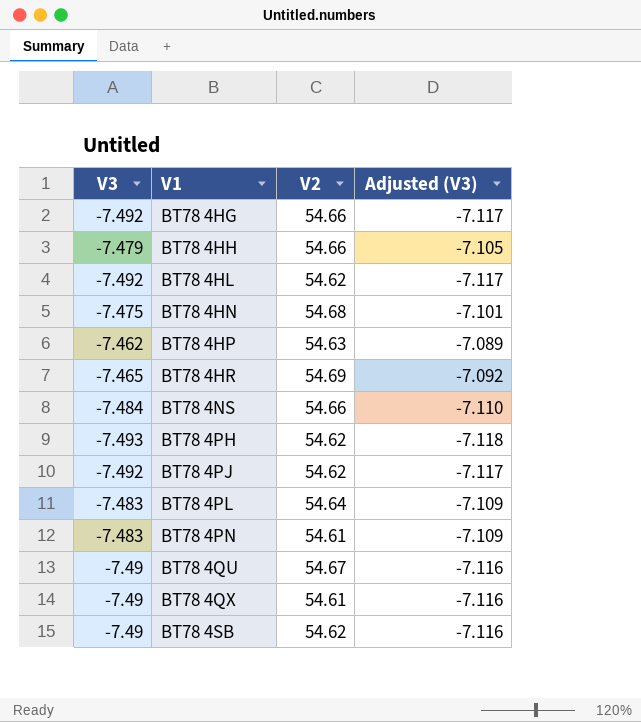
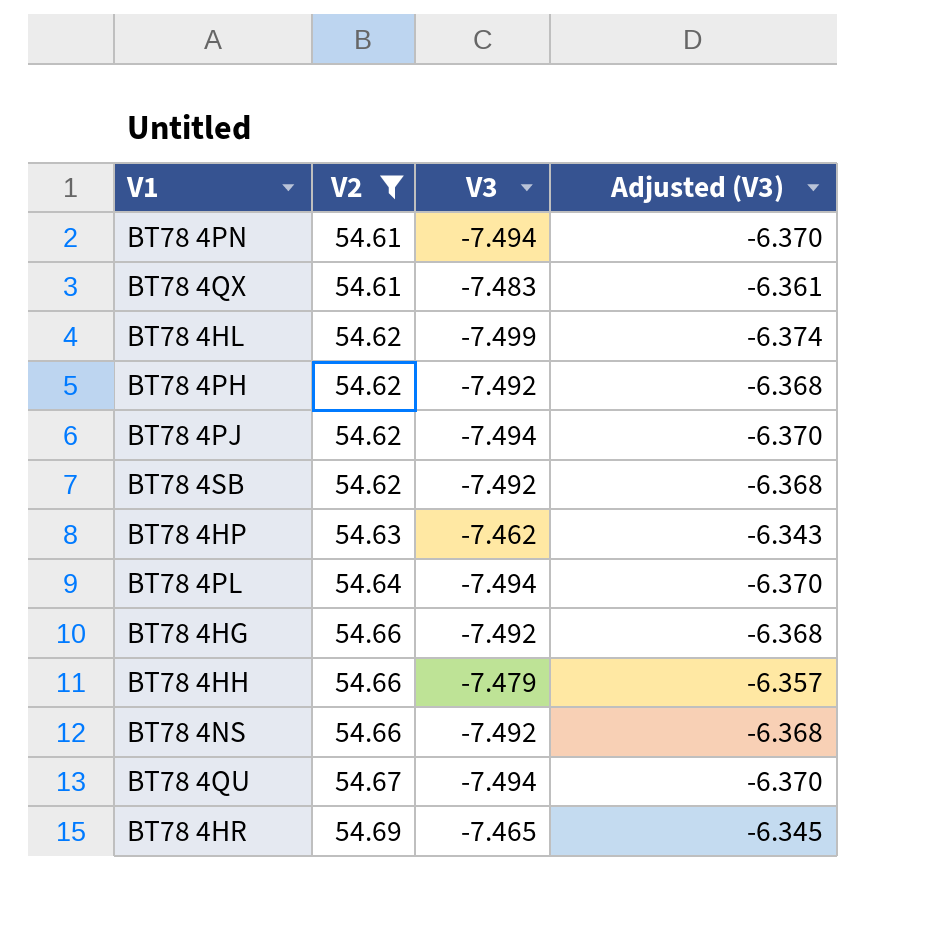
filter: none -> V2 != 54.68
row order: V1 ascending -> V2 ascending
column V3 | position: 1 -> 3
column Adjusted (V3) | formula: [V3] * 0.95 -> [V3] * 0.85
BT78 4PN | V3: -7.483 -> -7.494
BT78 4QX | V3: -7.49 -> -7.483
BT78 4HL | V3: -7.492 -> -7.499
BT78 4PH | V3: -7.493 -> -7.492
BT78 4PJ | V3: -7.492 -> -7.494
BT78 4SB | V3: -7.49 -> -7.492
BT78 4PL | V3: -7.483 -> -7.494
BT78 4NS | V3: -7.484 -> -7.492
BT78 4QU | V3: -7.49 -> -7.494

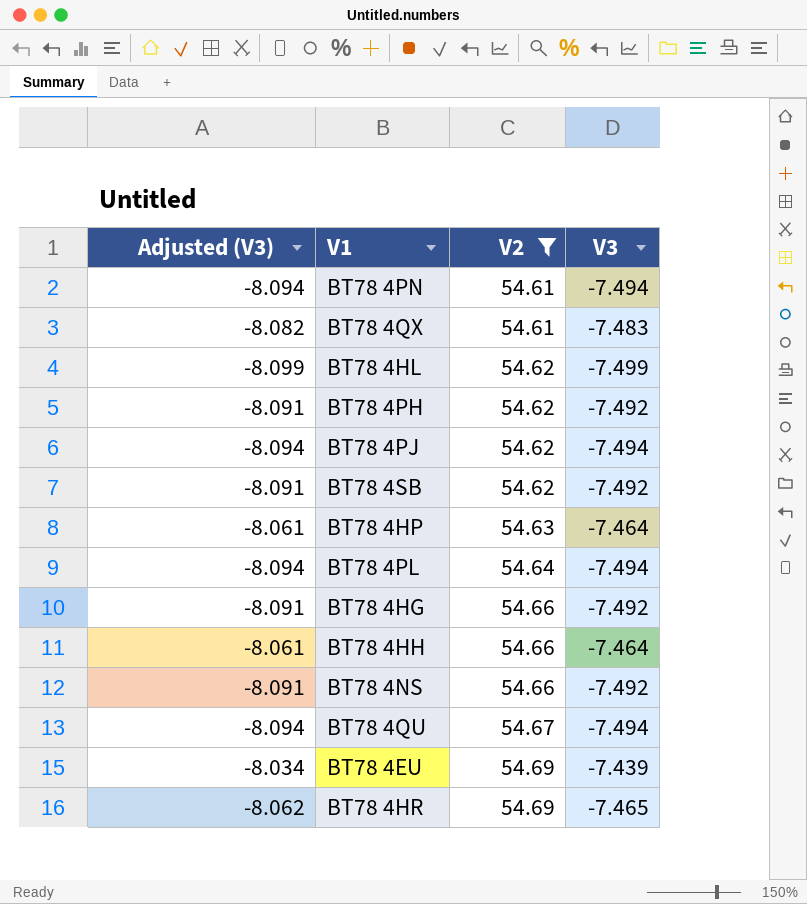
column Adjusted (V3) | formula: [V3] * 0.85 -> [V3] * 1.08
column Adjusted (V3) | position: 4 -> 1
BT78 4HP | V3: -7.462 -> -7.464
BT78 4HH | V3: -7.479 -> -7.464
row BT78 4EU: none -> -8.034 | 54.69 | -7.439

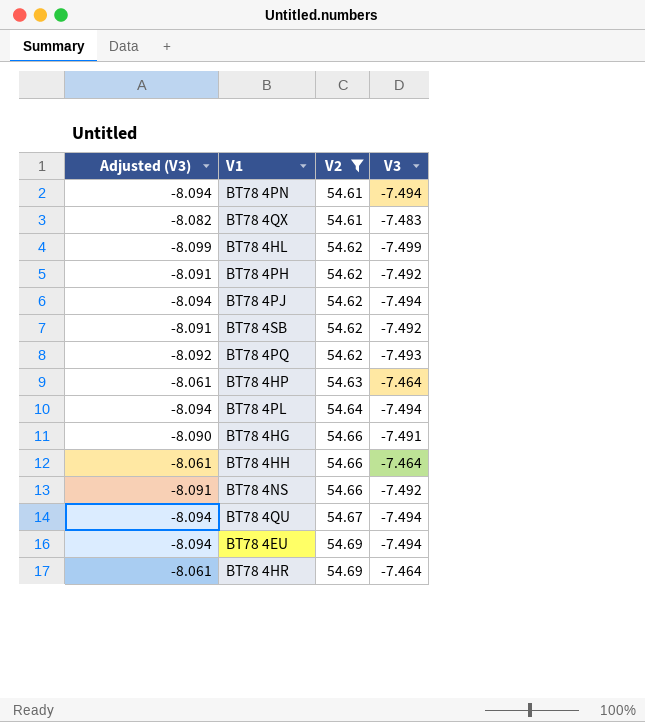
row BT78 4PQ: none -> -8.092 | 54.62 | -7.493
BT78 4HG | Adjusted (V3): -8.091 -> -8.090
BT78 4HG | V3: -7.492 -> -7.491
BT78 4EU | Adjusted (V3): -8.034 -> -8.094
BT78 4EU | V3: -7.439 -> -7.494
BT78 4HR | Adjusted (V3): -8.062 -> -8.061
BT78 4HR | V3: -7.465 -> -7.464

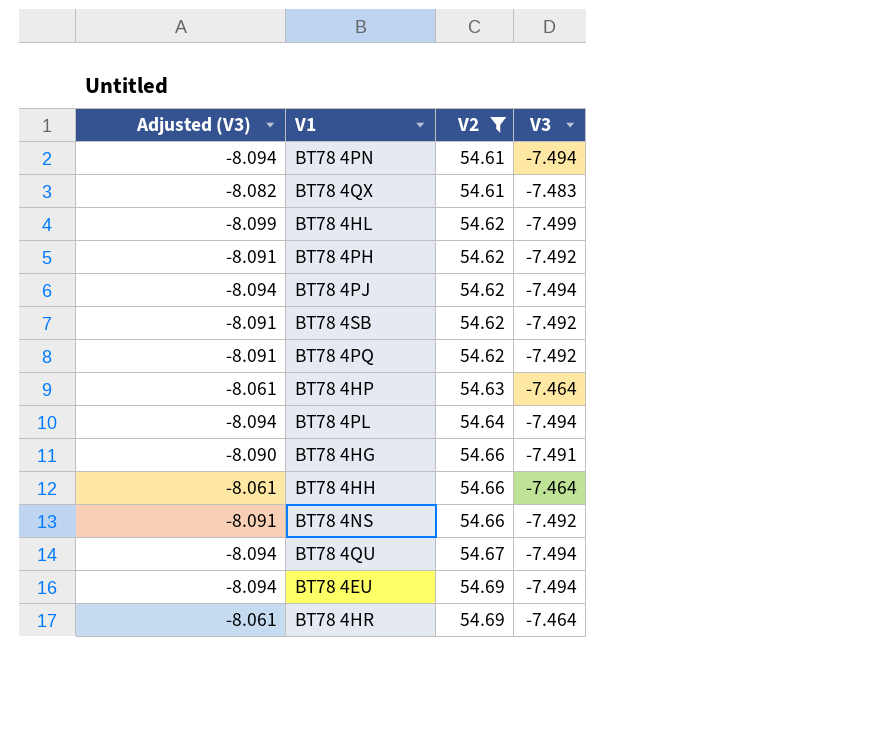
BT78 4PQ | Adjusted (V3): -8.092 -> -8.091
BT78 4PQ | V3: -7.493 -> -7.492

